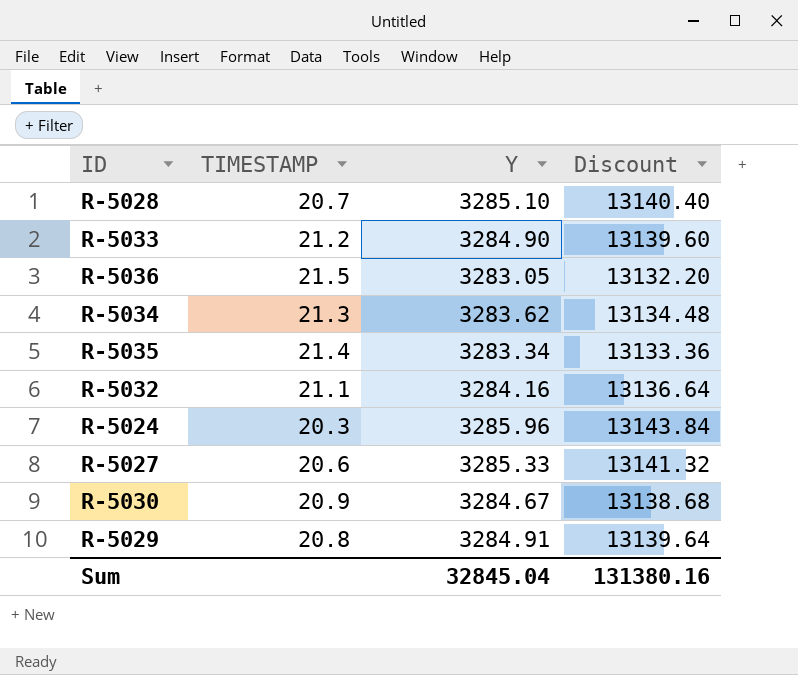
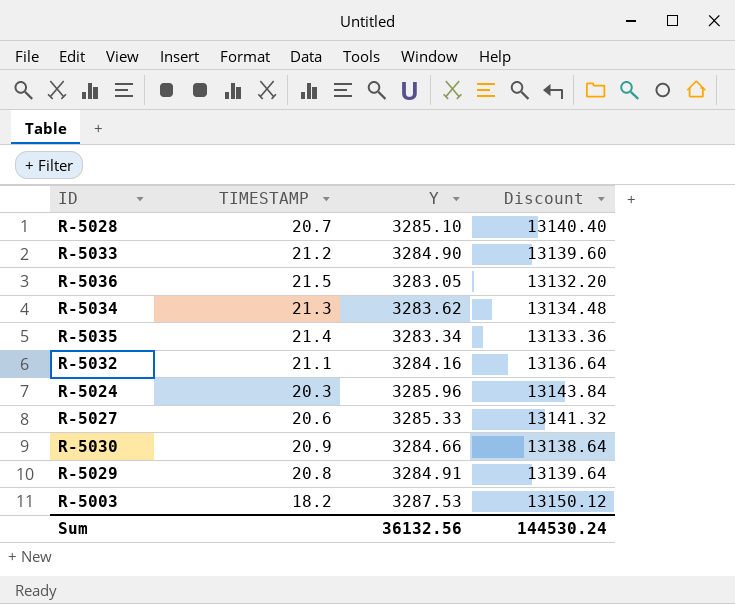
R-5030 | Y: 3284.67 -> 3284.66
R-5030 | Discount: 13138.68 -> 13138.64
row R-5003: none -> 18.2 | 3287.53 | 13150.12
Sum | Y: 32845.04 -> 36132.56
Sum | Discount: 131380.16 -> 144530.24

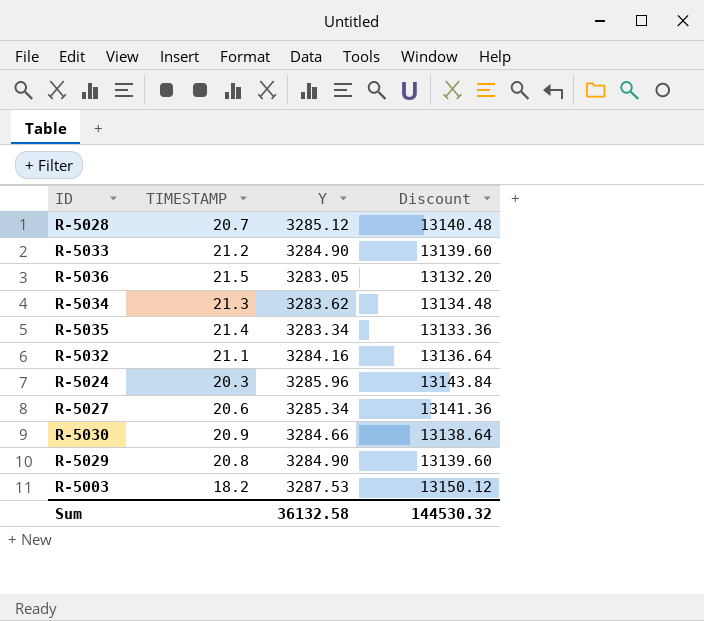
R-5028 | Y: 3285.10 -> 3285.12
R-5028 | Discount: 13140.40 -> 13140.48
R-5027 | Y: 3285.33 -> 3285.34
R-5027 | Discount: 13141.32 -> 13141.36
R-5029 | Y: 3284.91 -> 3284.90
R-5029 | Discount: 13139.64 -> 13139.60
Sum | Y: 36132.56 -> 36132.58
Sum | Discount: 144530.24 -> 144530.32

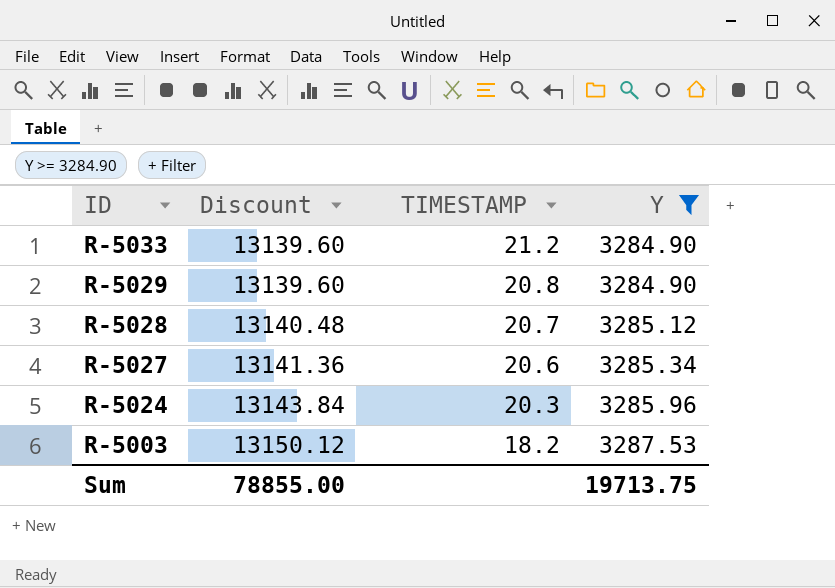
filter: none -> Y >= 3284.90
row order: none -> ID descending
column Discount | position: 4 -> 2
Sum | Discount: 144530.32 -> 78855.00
Sum | Y: 36132.58 -> 19713.75

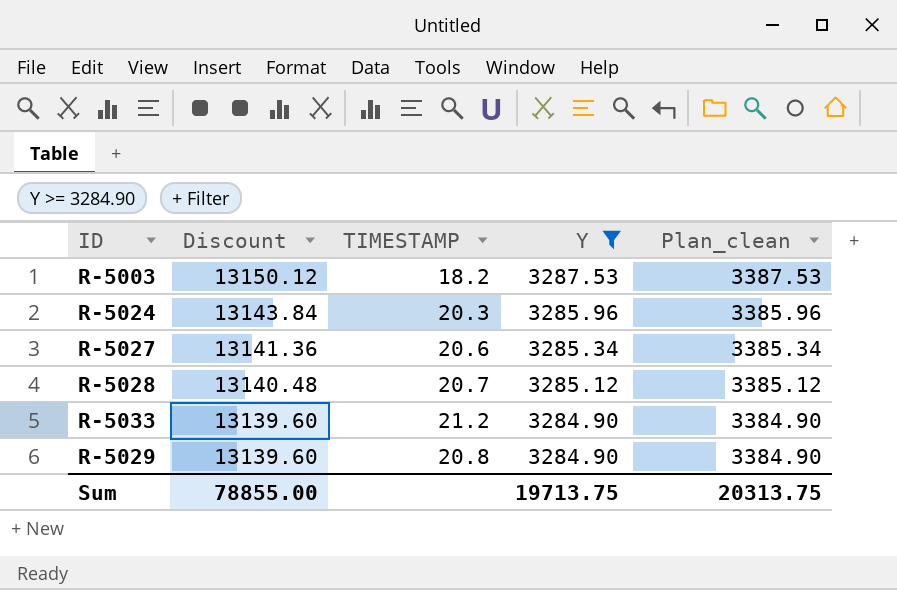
row order: ID descending -> Discount descending
column Plan_clean | formula: none -> [Y] + 100

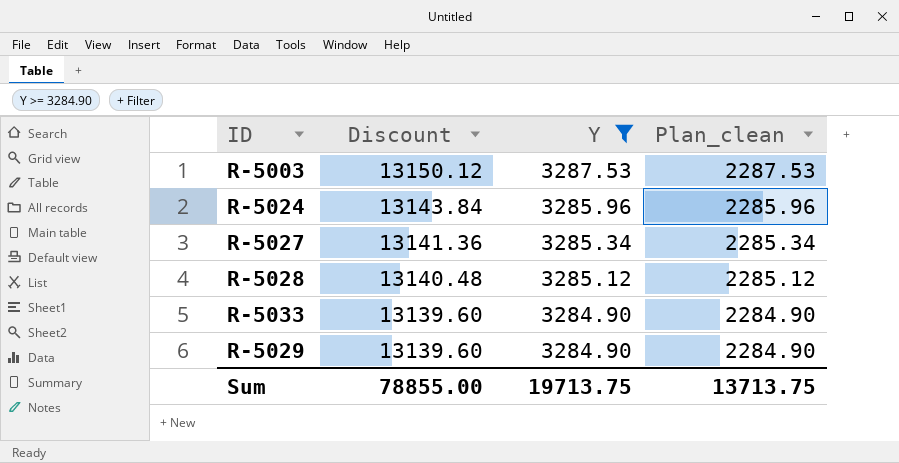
column TIMESTAMP | position: 3 -> none
column Plan_clean | formula: [Y] + 100 -> [Y] - 1000
Sum | Plan_clean: 20313.75 -> 13713.75

